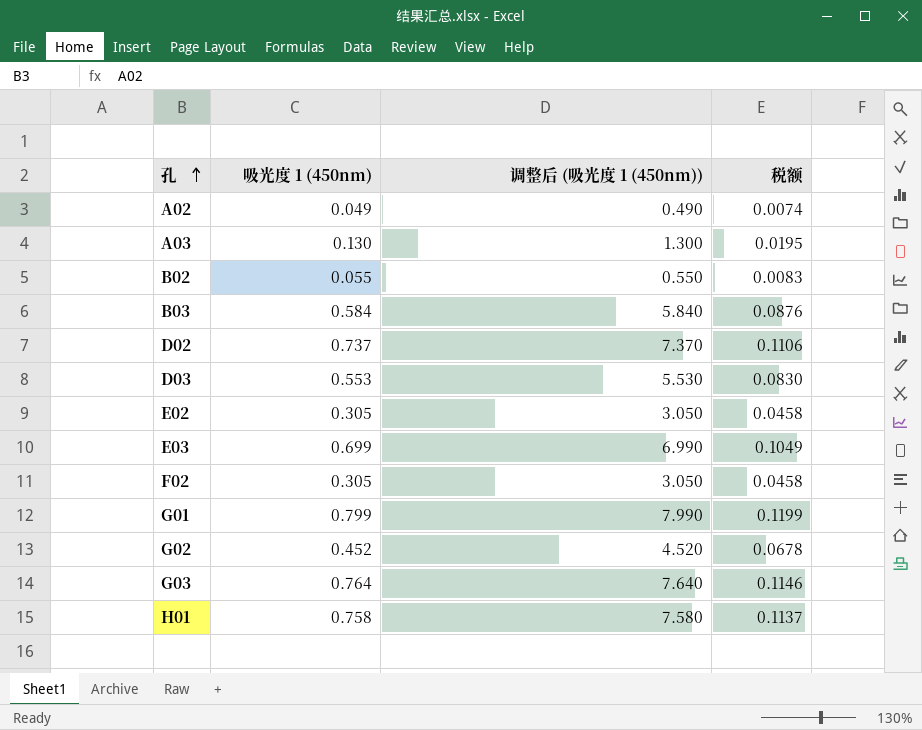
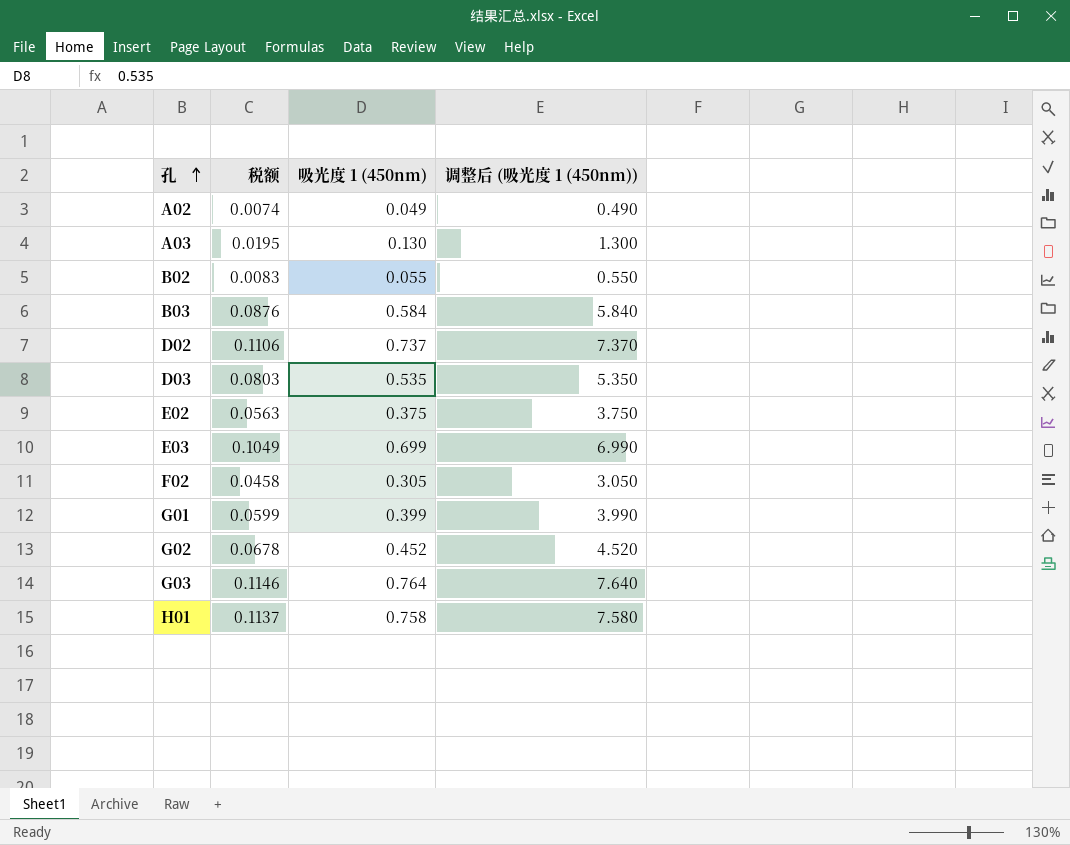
column 税额 | position: 4 -> 2
D03 | 税额: 0.0830 -> 0.0803
D03 | 吸光度 1 (450nm): 0.553 -> 0.535
D03 | 调整后 (吸光度 1 (450nm)): 5.530 -> 5.350
E02 | 税额: 0.0458 -> 0.0563
E02 | 吸光度 1 (450nm): 0.305 -> 0.375
E02 | 调整后 (吸光度 1 (450nm)): 3.050 -> 3.750
G01 | 税额: 0.1199 -> 0.0599
G01 | 吸光度 1 (450nm): 0.799 -> 0.399
G01 | 调整后 (吸光度 1 (450nm)): 7.990 -> 3.990

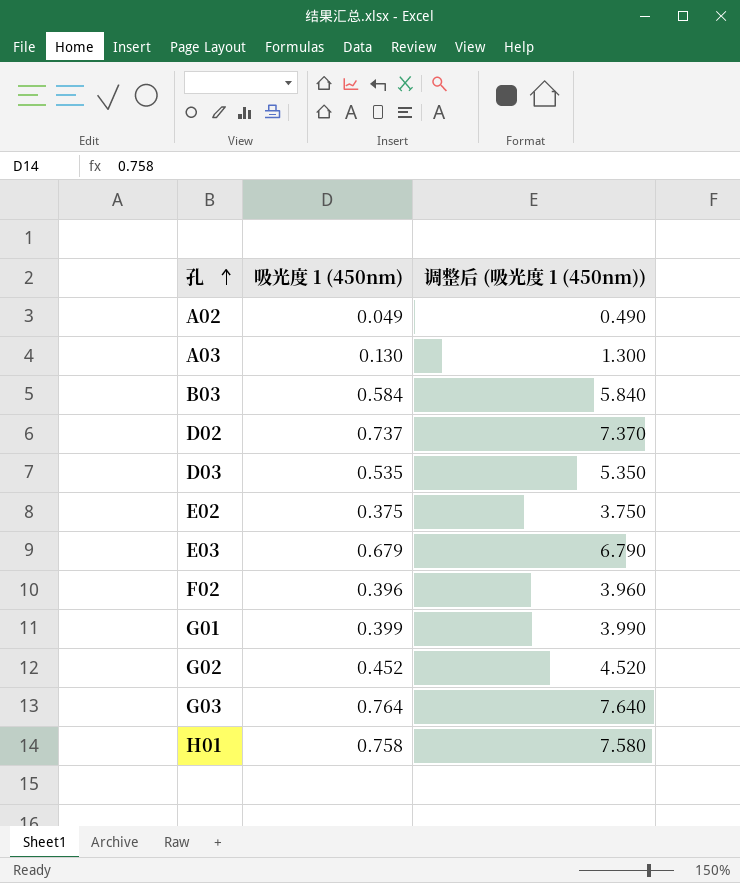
column 税额 | formula: [吸光度 1 (450nm)] * 0.15 -> none
row B02: 0.0083 | 0.055 | 0.550 -> none
E03 | 吸光度 1 (450nm): 0.699 -> 0.679
E03 | 调整后 (吸光度 1 (450nm)): 6.990 -> 6.790
F02 | 吸光度 1 (450nm): 0.305 -> 0.396
F02 | 调整后 (吸光度 1 (450nm)): 3.050 -> 3.960

